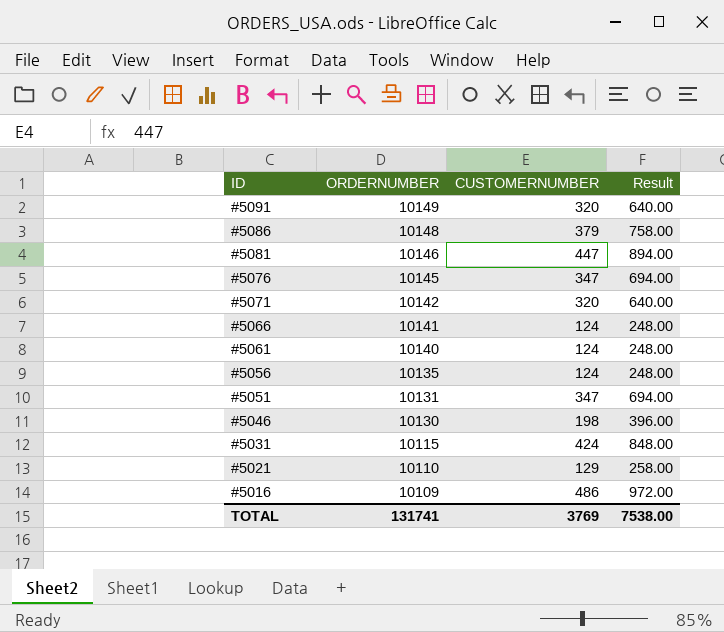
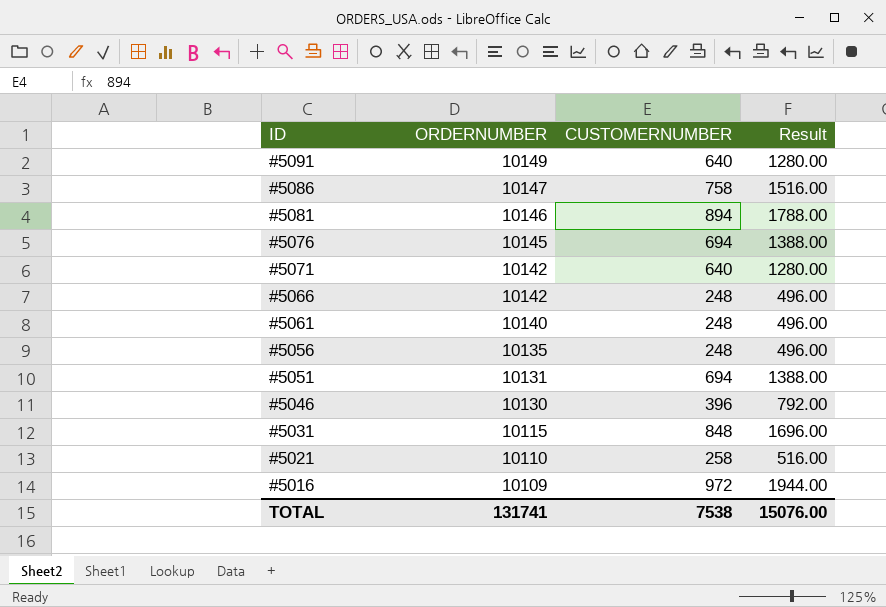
#5091 | CUSTOMERNUMBER: 320 -> 640
#5091 | Result: 640.00 -> 1280.00
#5086 | ORDERNUMBER: 10148 -> 10147
#5086 | CUSTOMERNUMBER: 379 -> 758
#5086 | Result: 758.00 -> 1516.00
#5081 | CUSTOMERNUMBER: 447 -> 894
#5081 | Result: 894.00 -> 1788.00
#5076 | CUSTOMERNUMBER: 347 -> 694
#5076 | Result: 694.00 -> 1388.00
#5071 | CUSTOMERNUMBER: 320 -> 640
#5071 | Result: 640.00 -> 1280.00
#5066 | ORDERNUMBER: 10141 -> 10142
#5066 | CUSTOMERNUMBER: 124 -> 248
#5066 | Result: 248.00 -> 496.00
#5061 | CUSTOMERNUMBER: 124 -> 248
#5061 | Result: 248.00 -> 496.00
#5056 | CUSTOMERNUMBER: 124 -> 248
#5056 | Result: 248.00 -> 496.00
#5051 | CUSTOMERNUMBER: 347 -> 694
#5051 | Result: 694.00 -> 1388.00
#5046 | CUSTOMERNUMBER: 198 -> 396
#5046 | Result: 396.00 -> 792.00
#5031 | CUSTOMERNUMBER: 424 -> 848
#5031 | Result: 848.00 -> 1696.00
#5021 | CUSTOMERNUMBER: 129 -> 258
#5021 | Result: 258.00 -> 516.00
#5016 | CUSTOMERNUMBER: 486 -> 972
#5016 | Result: 972.00 -> 1944.00
TOTAL | CUSTOMERNUMBER: 3769 -> 7538
TOTAL | Result: 7538.00 -> 15076.00

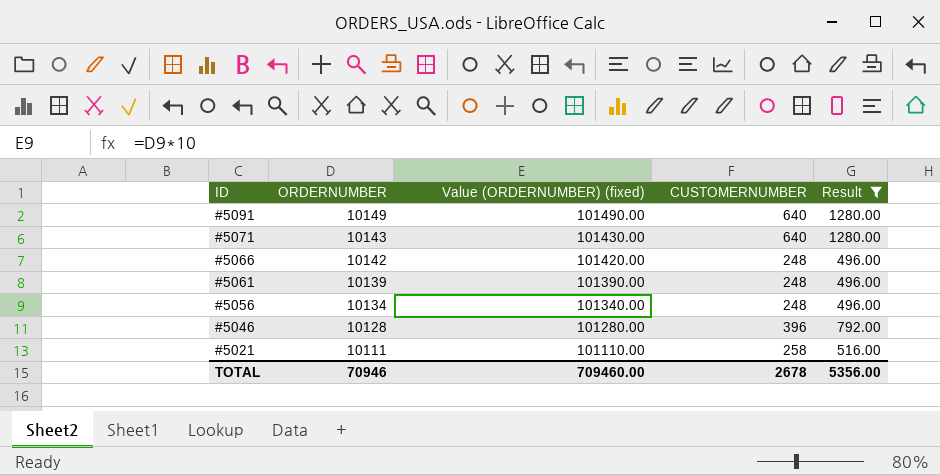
filter: none -> Result <= 1280.00
column Value (ORDERNUMBER) (fixed) | formula: none -> [ORDERNUMBER] * 10
#5071 | ORDERNUMBER: 10142 -> 10143
#5061 | ORDERNUMBER: 10140 -> 10139
#5056 | ORDERNUMBER: 10135 -> 10134
#5046 | ORDERNUMBER: 10130 -> 10128
#5021 | ORDERNUMBER: 10110 -> 10111
TOTAL | ORDERNUMBER: 131741 -> 70946
TOTAL | CUSTOMERNUMBER: 7538 -> 2678
TOTAL | Result: 15076.00 -> 5356.00

